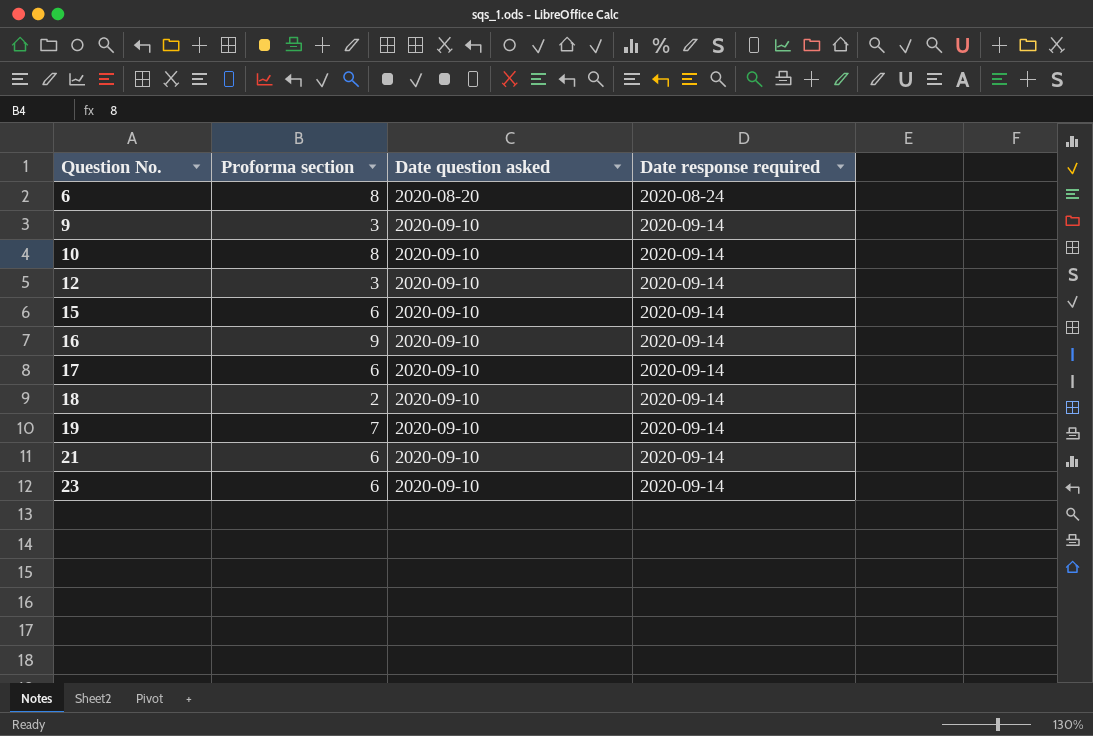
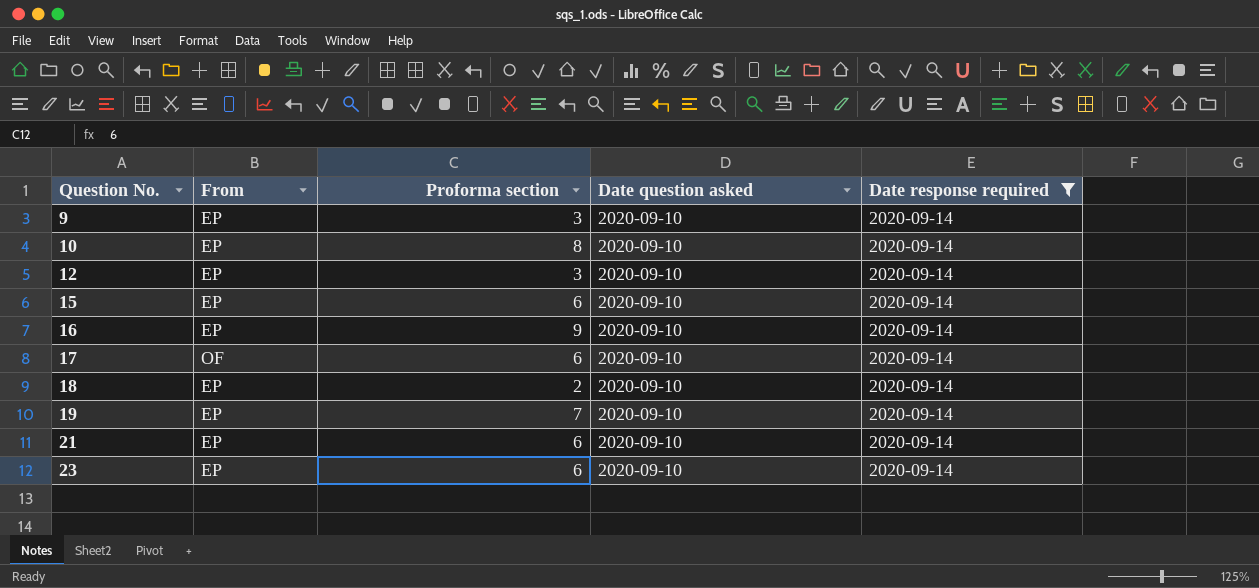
filter: none -> Date response required = 2020-09-14
column From | position: none -> 2

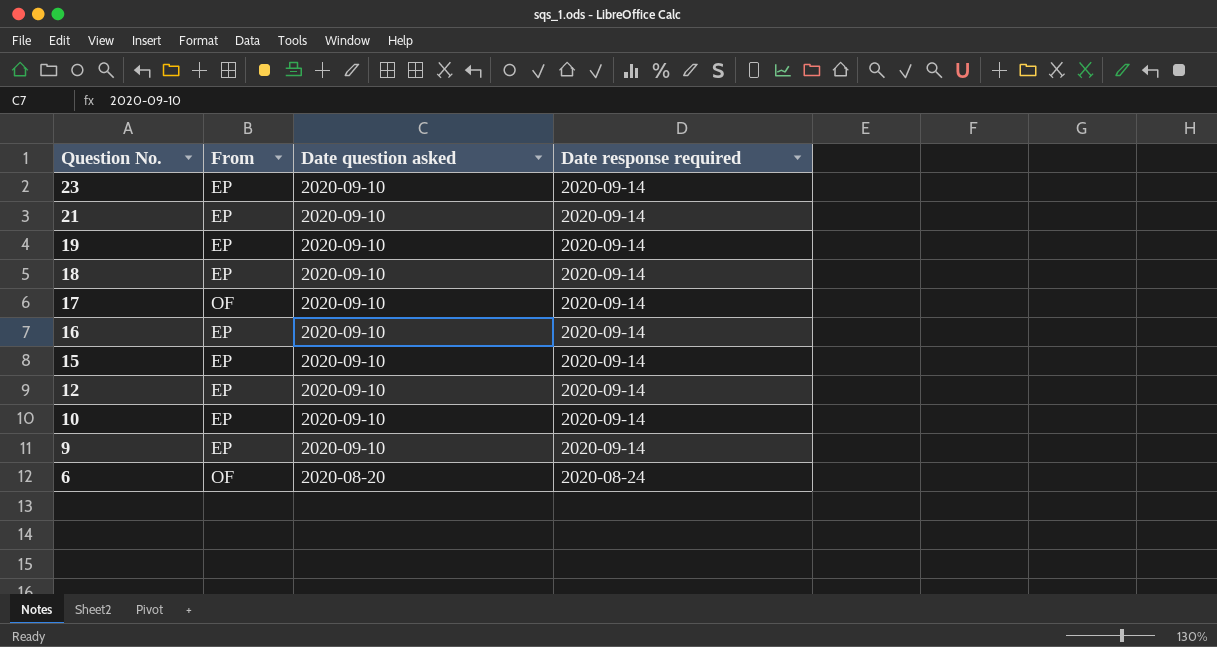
filter: Date response required = 2020-09-14 -> none
row order: Question No. ascending -> Question No. descending
column Proforma section | position: 3 -> none

